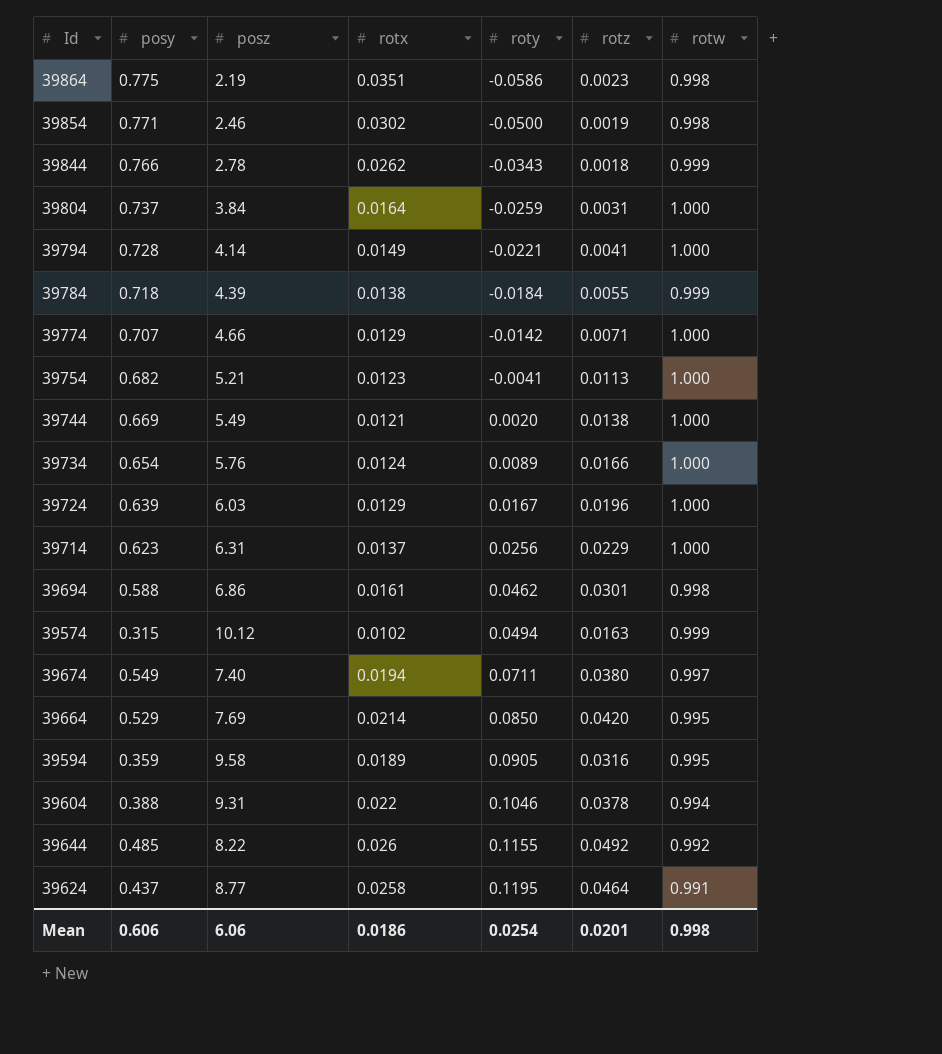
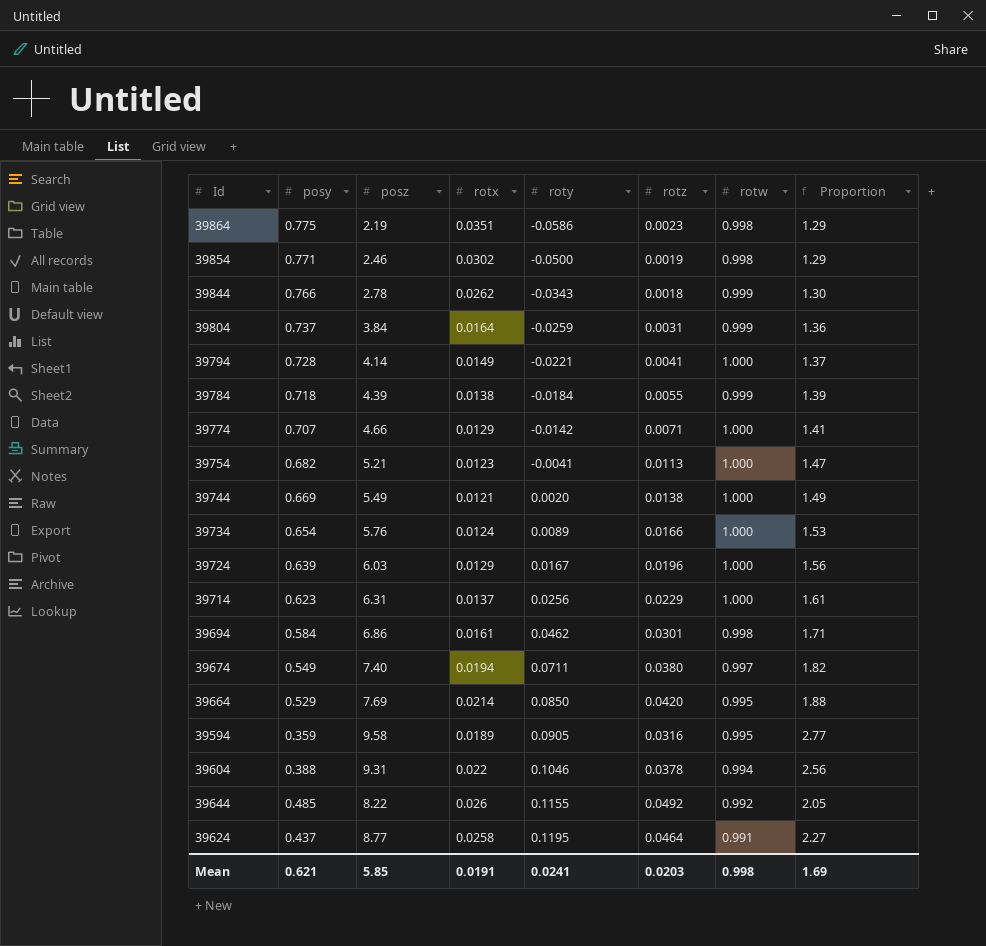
column Proportion | formula: none -> [rotw] / [posy]
row 39574: 0.315 | 10.12 | 0.0102 | 0.0494 | 0.0163 | 0.999 -> none
39804 | rotw: 1.000 -> 0.999
39694 | posy: 0.588 -> 0.584
Mean | posy: 0.606 -> 0.621
Mean | posz: 6.06 -> 5.85
Mean | rotx: 0.0186 -> 0.0191
Mean | roty: 0.0254 -> 0.0241
Mean | rotz: 0.0201 -> 0.0203

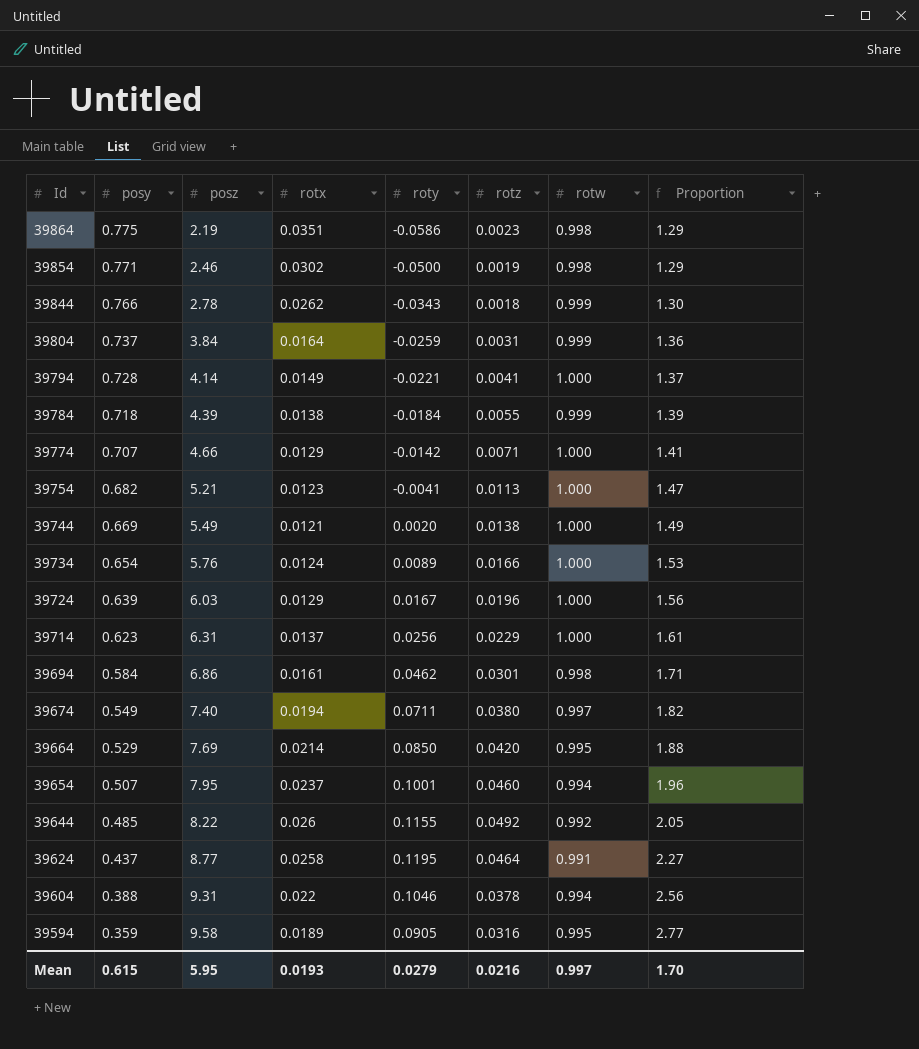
row order: roty ascending -> Id descending
row 39654: none -> 0.507 | 7.95 | 0.0237 | 0.1001 | 0.0460 | 0.994 | 1.96
Mean | posy: 0.621 -> 0.615
Mean | posz: 5.85 -> 5.95
Mean | rotx: 0.0191 -> 0.0193
Mean | roty: 0.0241 -> 0.0279
Mean | rotz: 0.0203 -> 0.0216
Mean | rotw: 0.998 -> 0.997
Mean | Proportion: 1.69 -> 1.70

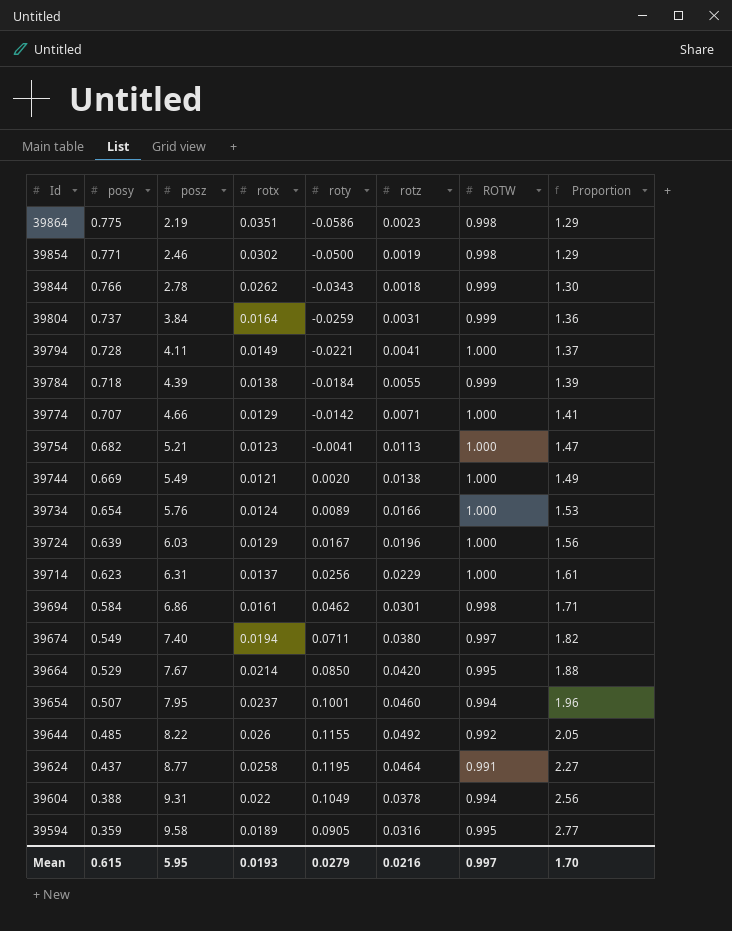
column name: rotw -> ROTW
39794 | posz: 4.14 -> 4.11
39664 | posz: 7.69 -> 7.67
39604 | roty: 0.1046 -> 0.1049

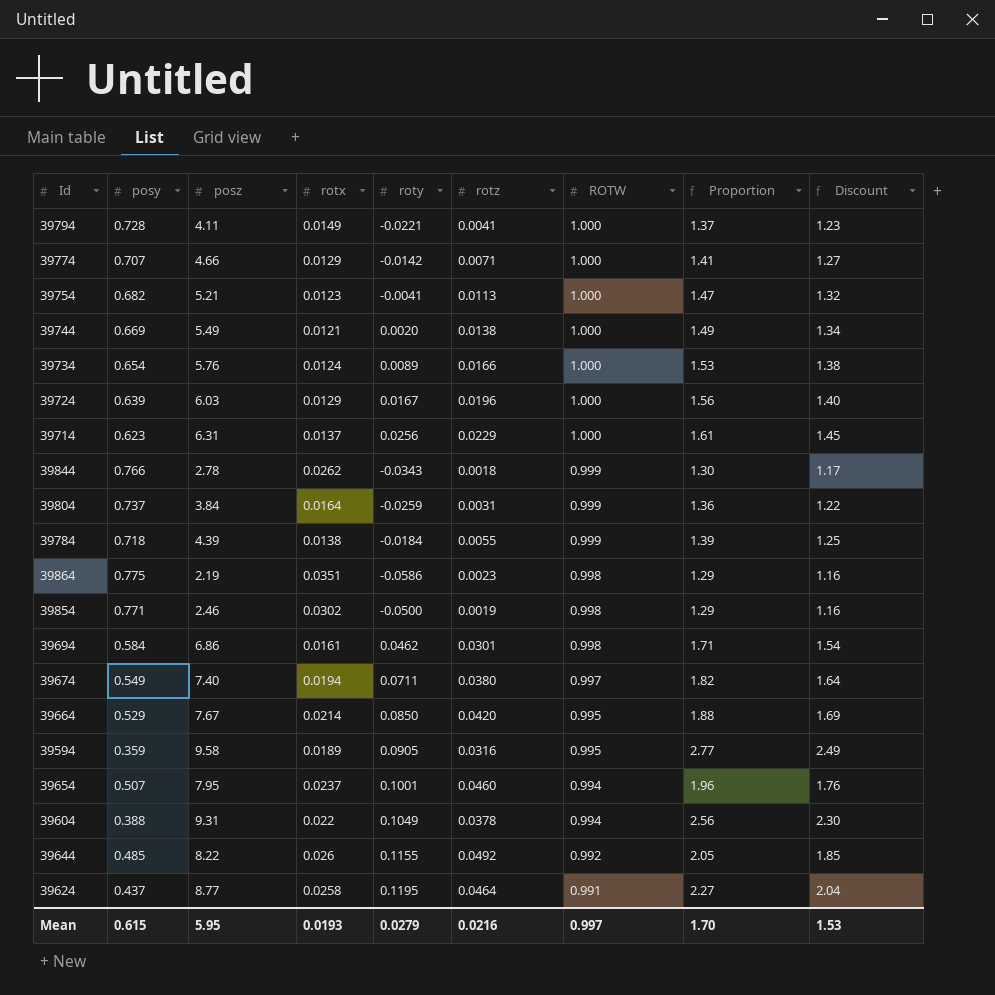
row order: Id descending -> ROTW descending
column Discount | formula: none -> [Proportion] * 0.9

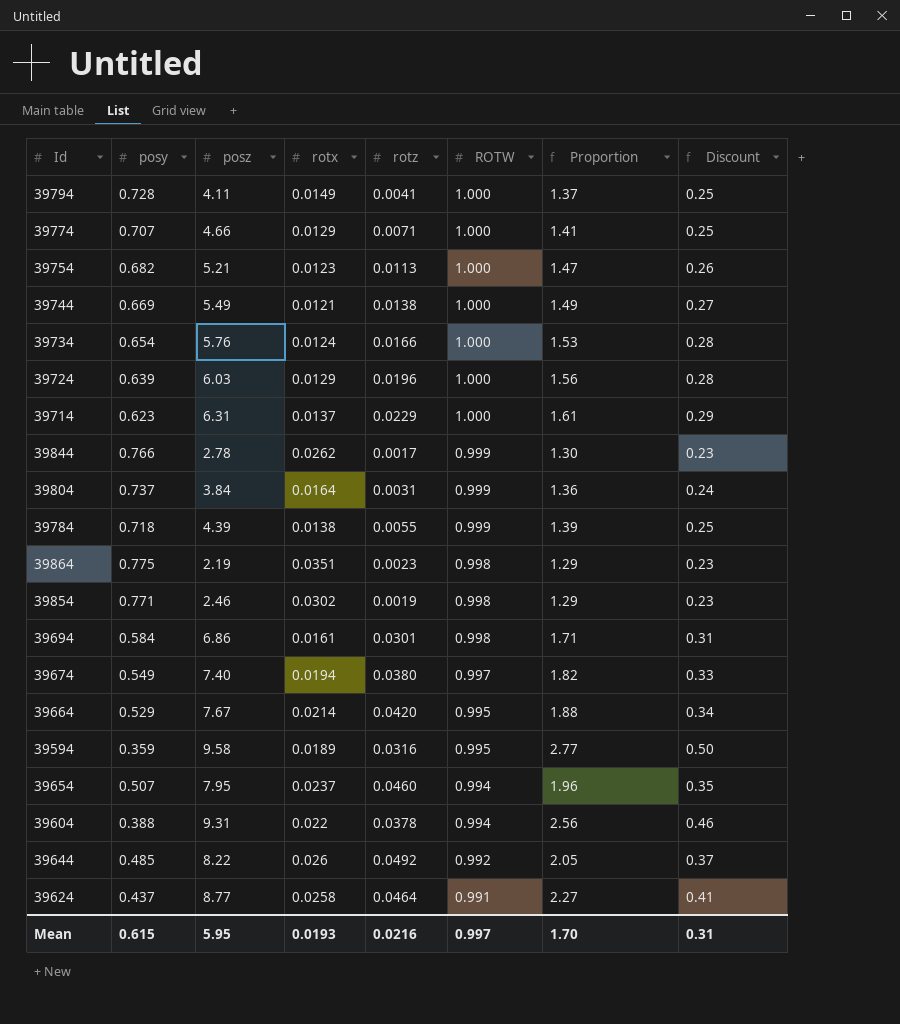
column roty | position: 5 -> none
column Discount | formula: [Proportion] * 0.9 -> [Proportion] * 0.18
39844 | rotz: 0.0018 -> 0.0017
Mean | Discount: 1.53 -> 0.31

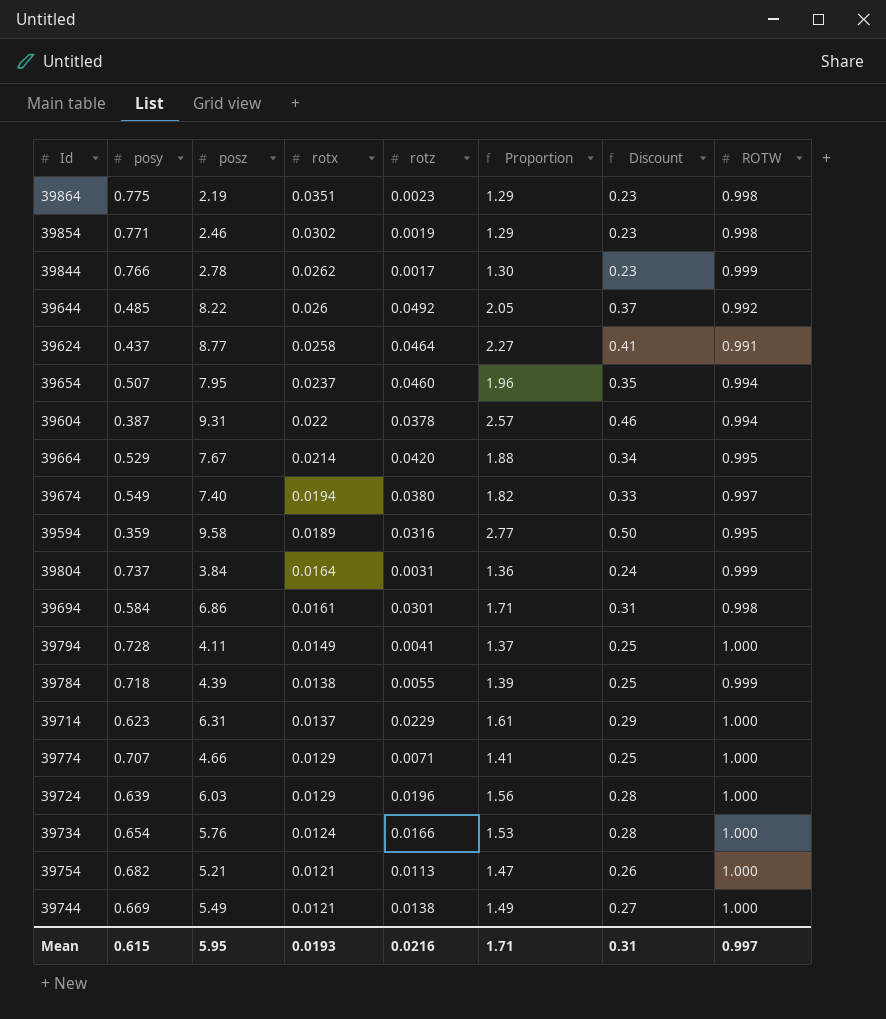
row order: ROTW descending -> rotx descending
column ROTW | position: 6 -> 8
39604 | posy: 0.388 -> 0.387
39604 | Proportion: 2.56 -> 2.57
39754 | rotx: 0.0123 -> 0.0121
Mean | Proportion: 1.70 -> 1.71

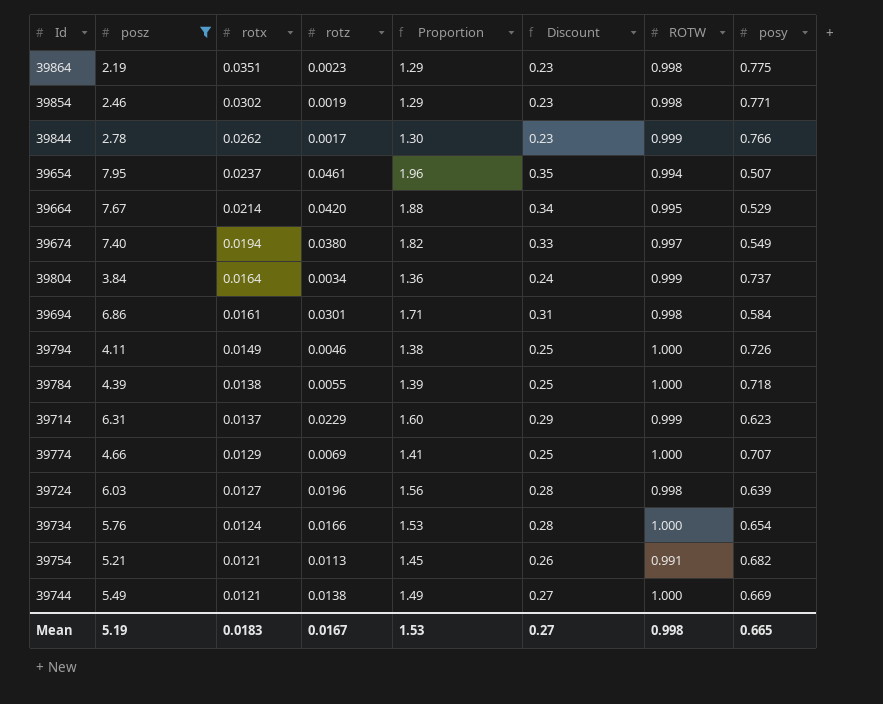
filter: none -> posz <= 7.95
column posy | position: 2 -> 8
39654 | rotz: 0.0460 -> 0.0461
39804 | rotz: 0.0031 -> 0.0034
39794 | rotz: 0.0041 -> 0.0046
39794 | Proportion: 1.37 -> 1.38
39794 | posy: 0.728 -> 0.726
39784 | ROTW: 0.999 -> 1.000
39714 | Proportion: 1.61 -> 1.60
39714 | ROTW: 1.000 -> 0.999
39774 | rotz: 0.0071 -> 0.0069
39724 | rotx: 0.0129 -> 0.0127
39724 | ROTW: 1.000 -> 0.998
39754 | Proportion: 1.47 -> 1.45
39754 | ROTW: 1.000 -> 0.991
Mean | posz: 5.95 -> 5.19
Mean | rotx: 0.0193 -> 0.0183
Mean | rotz: 0.0216 -> 0.0167
Mean | Proportion: 1.71 -> 1.53
Mean | Discount: 0.31 -> 0.27
Mean | ROTW: 0.997 -> 0.998
Mean | posy: 0.615 -> 0.665

